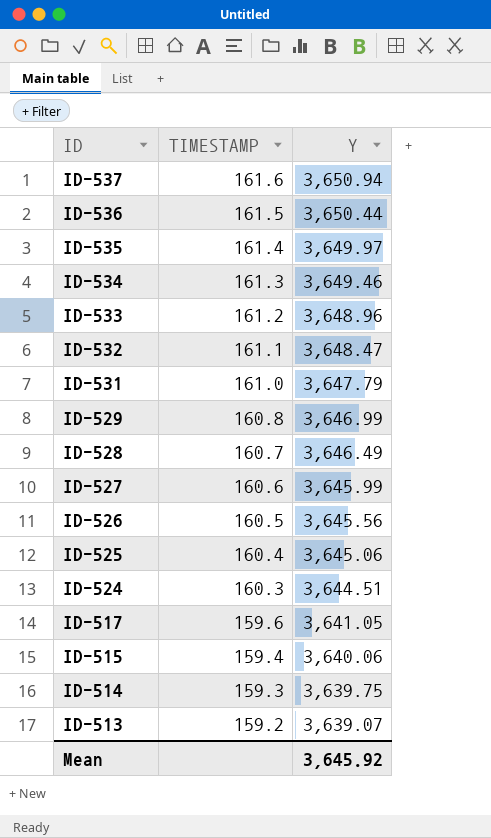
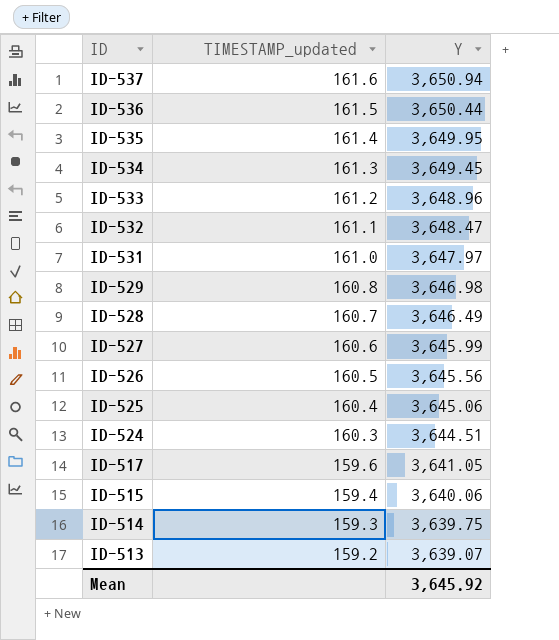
column name: TIMESTAMP -> TIMESTAMP_updated
ID-535 | Y: 3,649.97 -> 3,649.95
ID-534 | Y: 3,649.46 -> 3,649.45
ID-531 | Y: 3,647.79 -> 3,647.97
ID-529 | Y: 3,646.99 -> 3,646.98

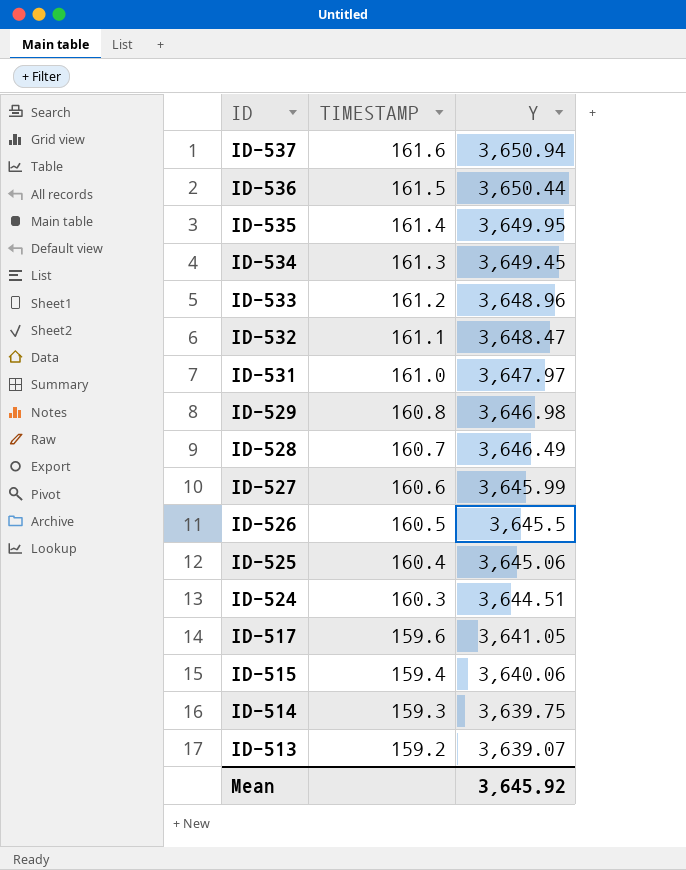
column name: TIMESTAMP_updated -> TIMESTAMP
ID-526 | Y: 3,645.56 -> 3,645.5

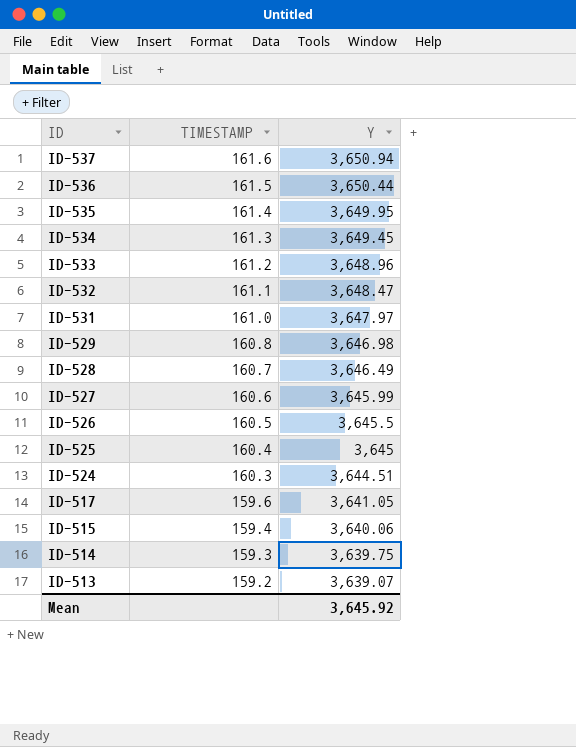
ID-525 | Y: 3,645.06 -> 3,645

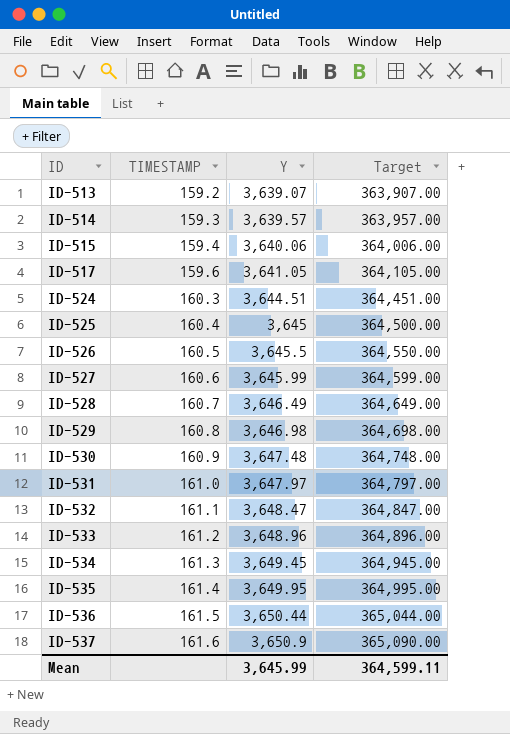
row order: ID descending -> ID ascending
column Target | formula: none -> [Y] * 100
ID-514 | Y: 3,639.75 -> 3,639.57
row ID-530: none -> 160.9 | 3,647.48 | 364,748.00
ID-537 | Y: 3,650.94 -> 3,650.9
Mean | Y: 3,645.92 -> 3,645.99

